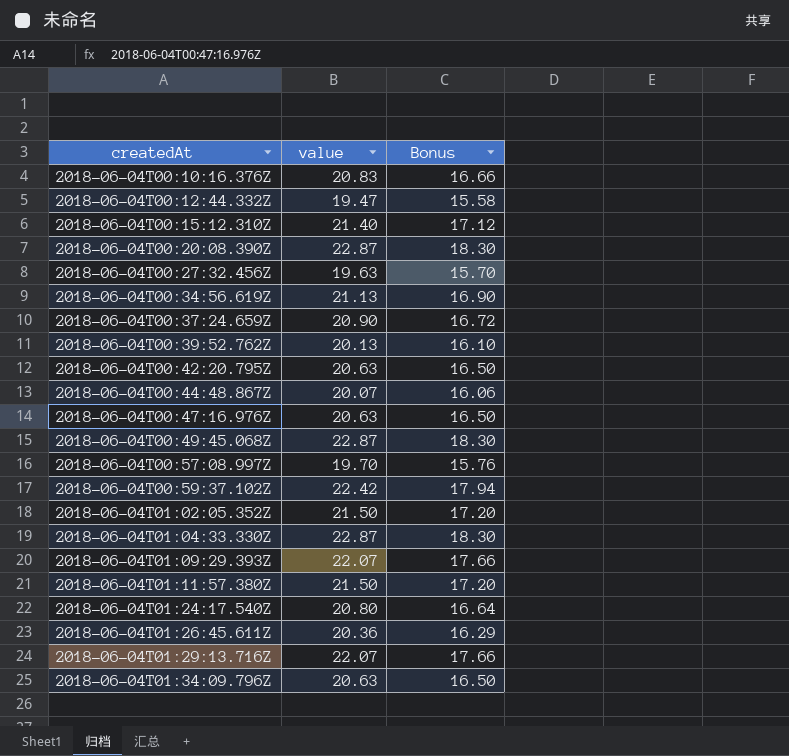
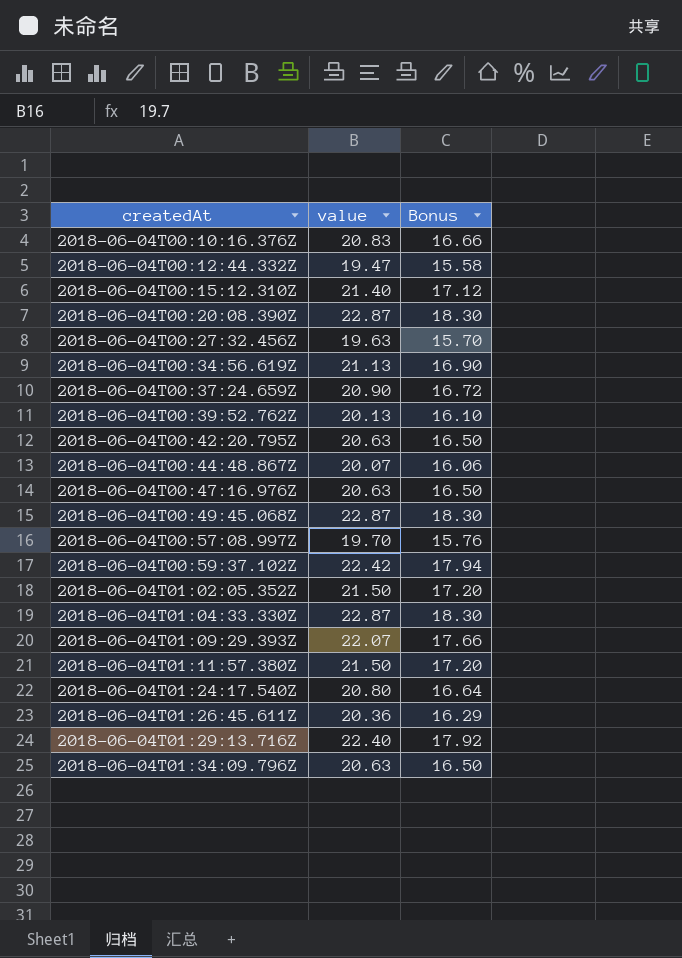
2018-06-04T01:29:13.716Z | value: 22.07 -> 22.40
2018-06-04T01:29:13.716Z | Bonus: 17.66 -> 17.92

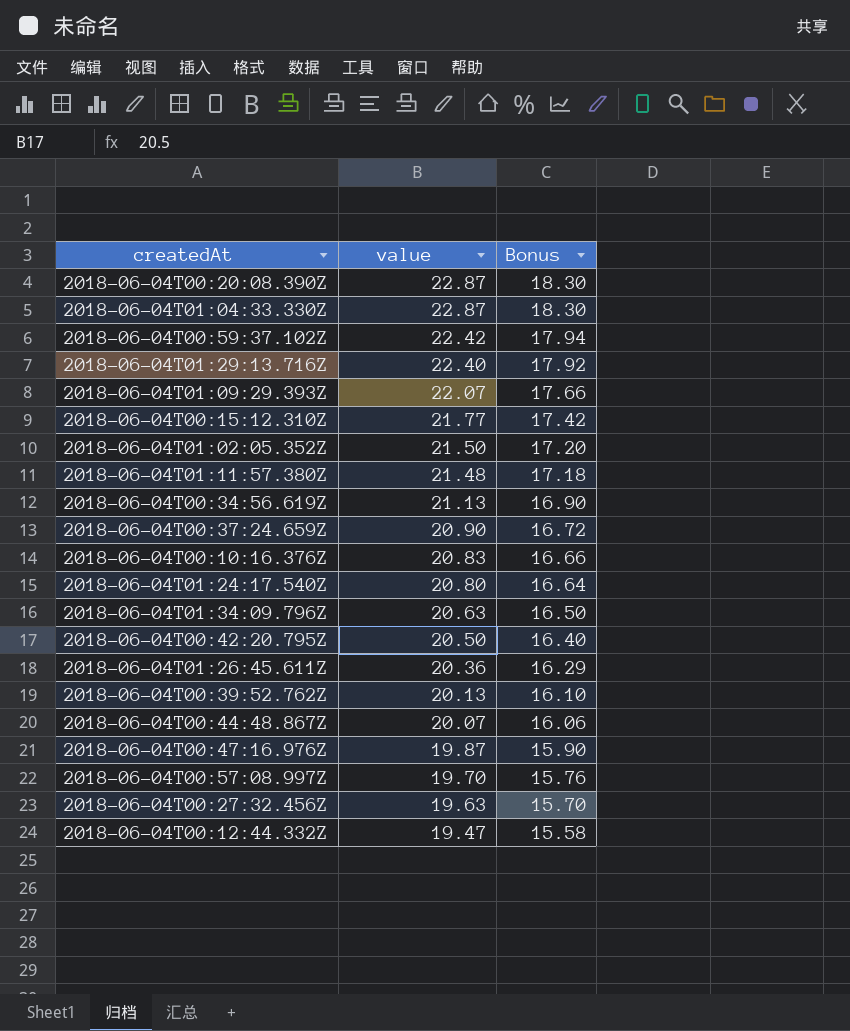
row order: createdAt ascending -> value descending
row 2018-06-04T00:49:45.068Z: 22.87 | 18.30 -> none
2018-06-04T00:15:12.310Z | value: 21.40 -> 21.77
2018-06-04T00:15:12.310Z | Bonus: 17.12 -> 17.42
2018-06-04T01:11:57.380Z | value: 21.50 -> 21.48
2018-06-04T01:11:57.380Z | Bonus: 17.20 -> 17.18
2018-06-04T00:42:20.795Z | value: 20.63 -> 20.50
2018-06-04T00:42:20.795Z | Bonus: 16.50 -> 16.40
2018-06-04T00:47:16.976Z | value: 20.63 -> 19.87
2018-06-04T00:47:16.976Z | Bonus: 16.50 -> 15.90

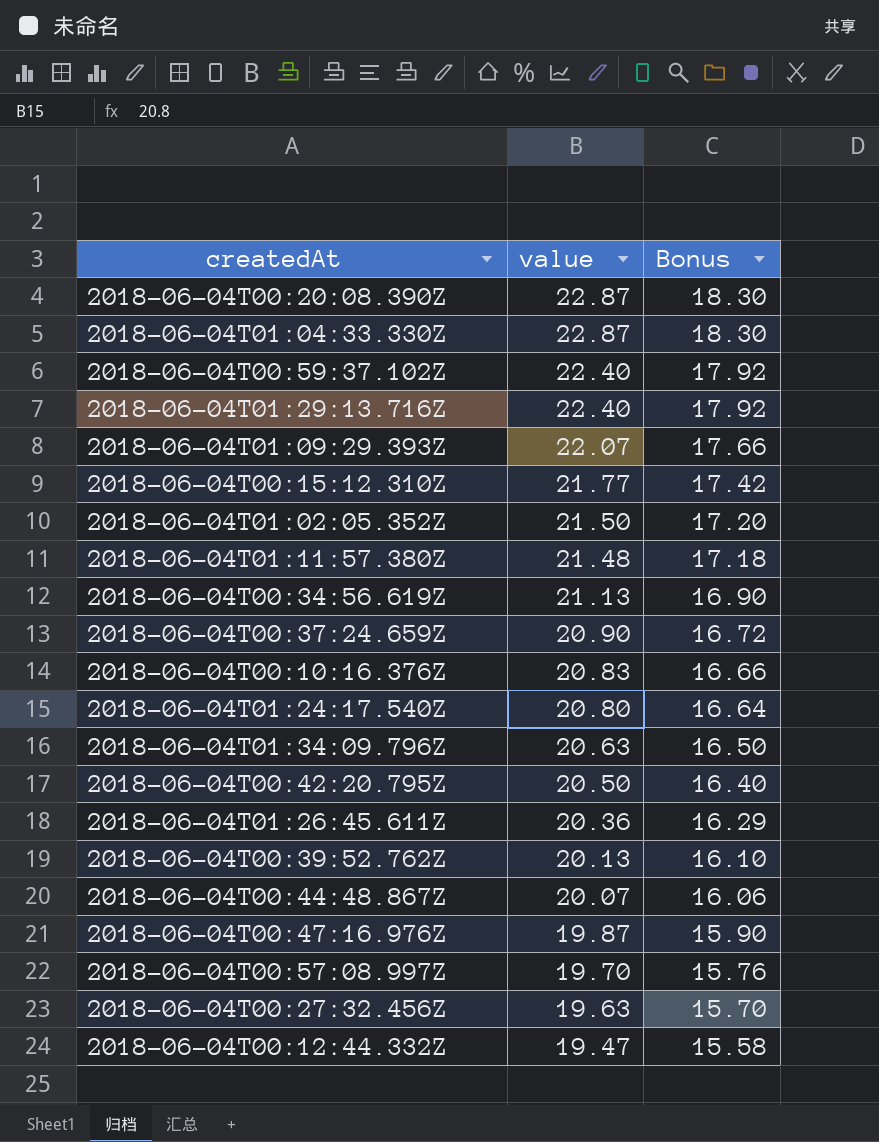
2018-06-04T00:59:37.102Z | value: 22.42 -> 22.40
2018-06-04T00:59:37.102Z | Bonus: 17.94 -> 17.92

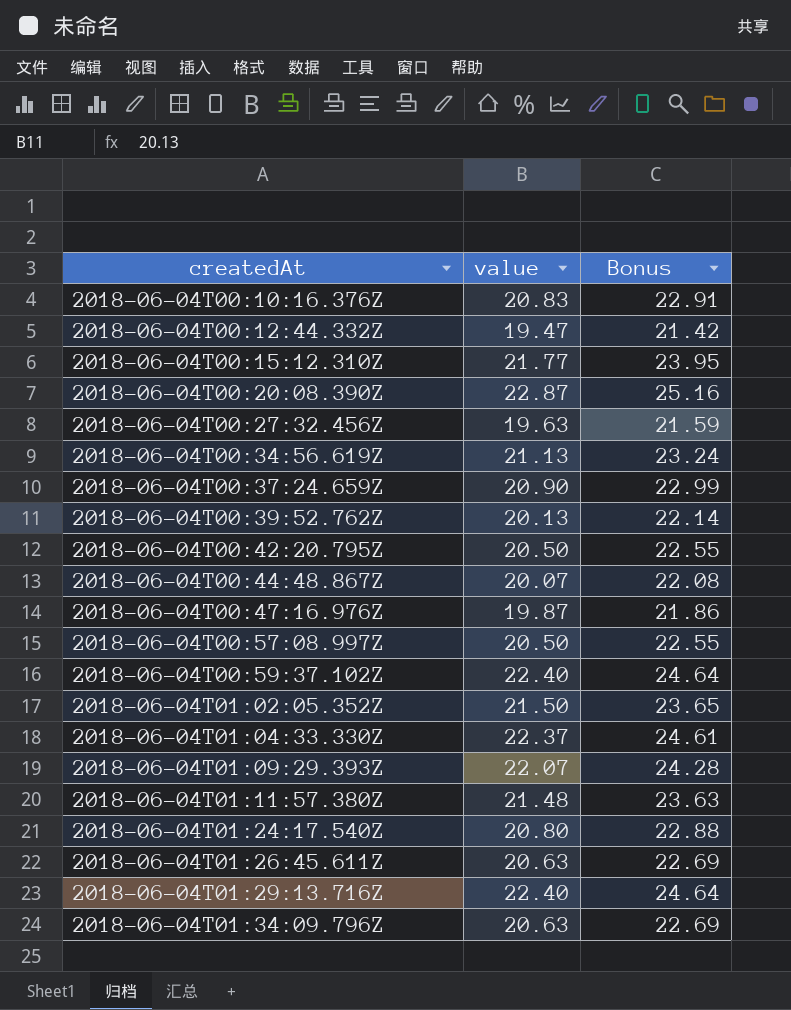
row order: value descending -> createdAt ascending
column Bonus | formula: [value] * 0.8 -> [value] * 1.1
2018-06-04T00:57:08.997Z | value: 19.70 -> 20.50
2018-06-04T01:04:33.330Z | value: 22.87 -> 22.37
2018-06-04T01:26:45.611Z | value: 20.36 -> 20.63

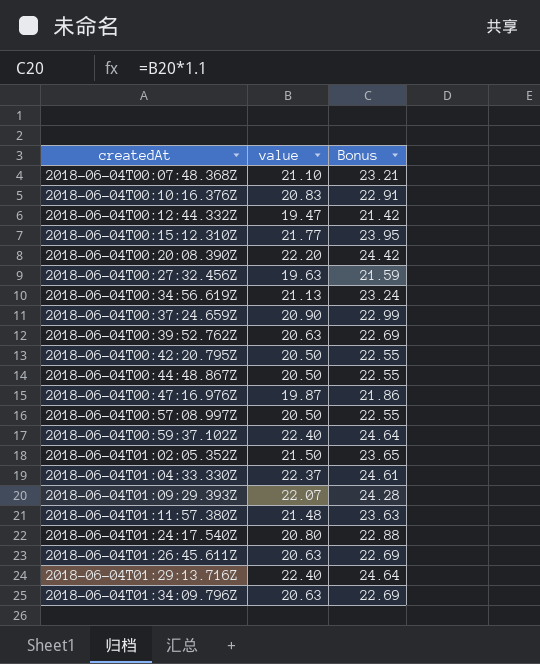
row 2018-06-04T00:07:48.368Z: none -> 21.10 | 23.21
2018-06-04T00:20:08.390Z | value: 22.87 -> 22.20
2018-06-04T00:20:08.390Z | Bonus: 25.16 -> 24.42
2018-06-04T00:39:52.762Z | value: 20.13 -> 20.63
2018-06-04T00:39:52.762Z | Bonus: 22.14 -> 22.69
2018-06-04T00:44:48.867Z | value: 20.07 -> 20.50
2018-06-04T00:44:48.867Z | Bonus: 22.08 -> 22.55

